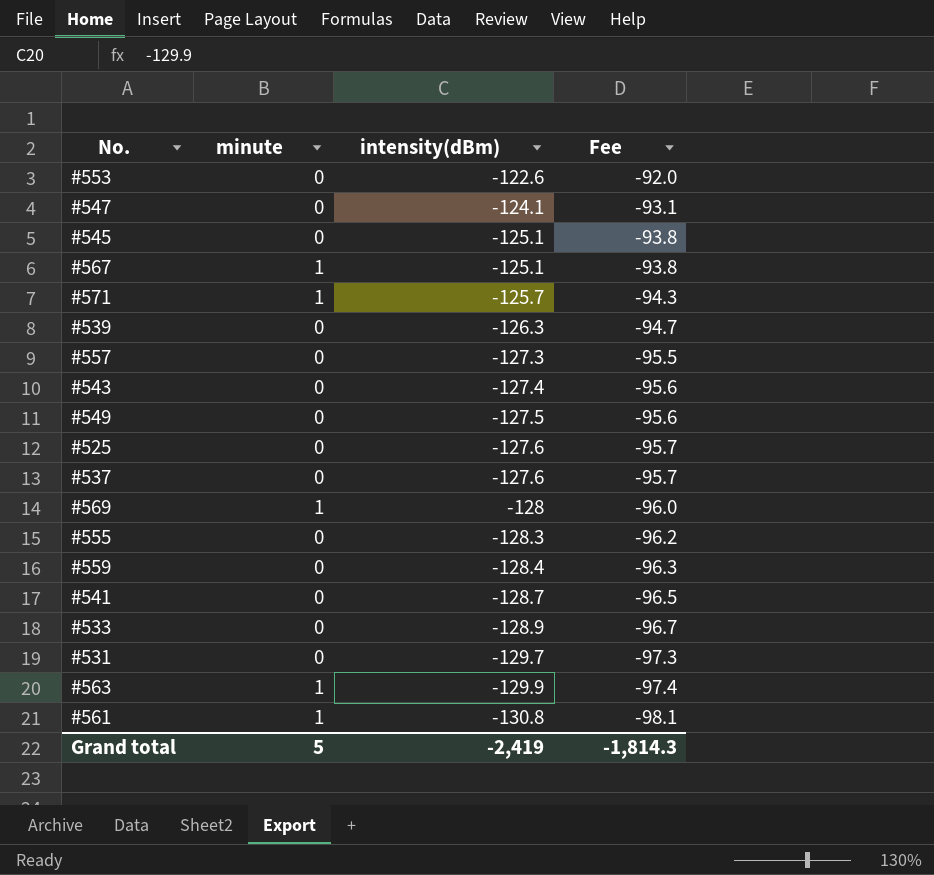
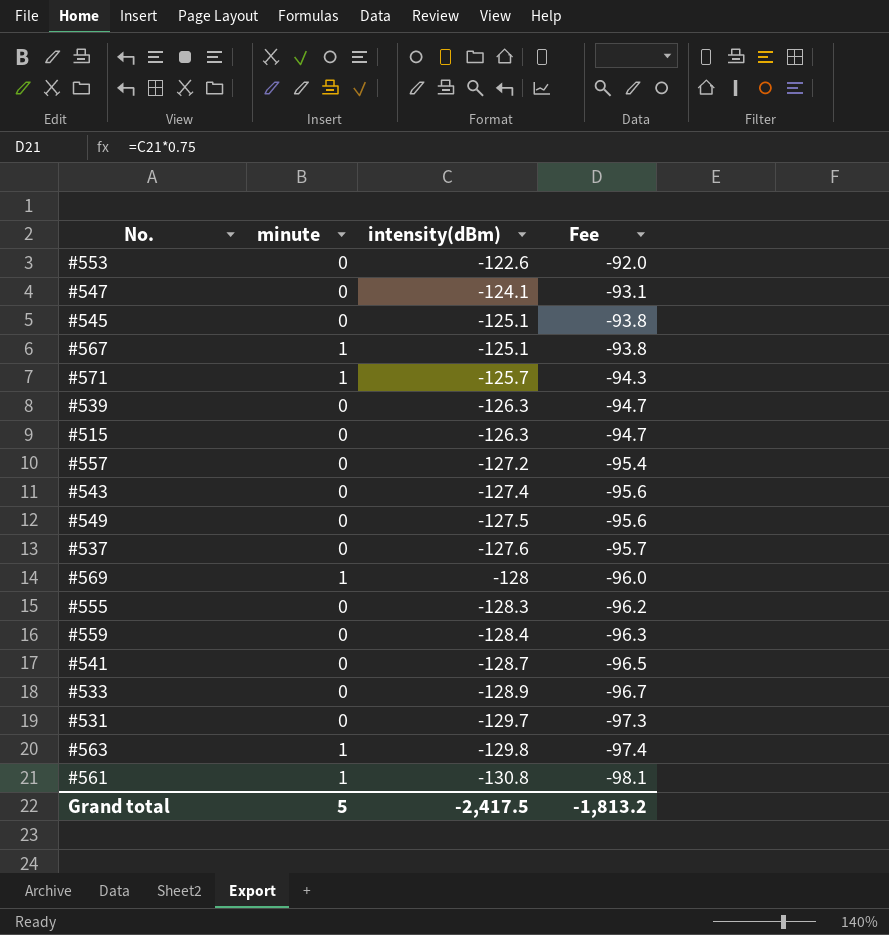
row #525: 0 | -127.6 | -95.7 -> none
row #515: none -> 0 | -126.3 | -94.7
#557 | intensity(dBm): -127.3 -> -127.2
#557 | Fee: -95.5 -> -95.4
#563 | intensity(dBm): -129.9 -> -129.8
Grand total | intensity(dBm): -2,419 -> -2,417.5
Grand total | Fee: -1,814.3 -> -1,813.2

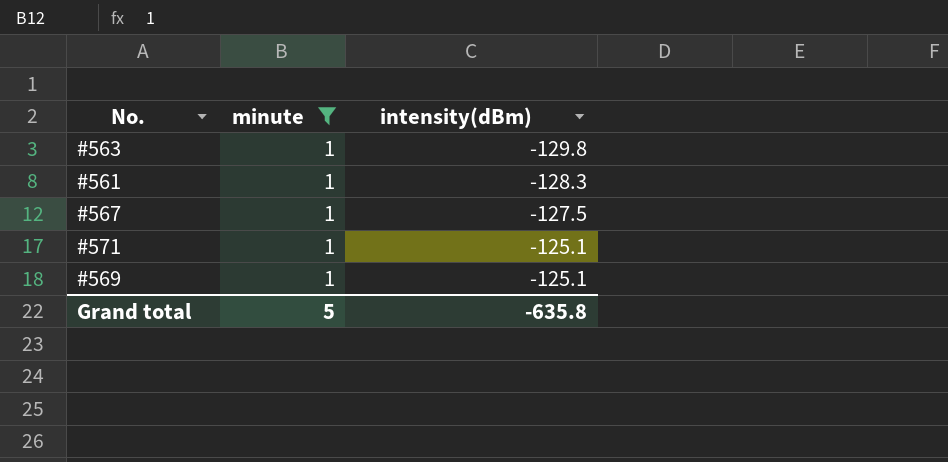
filter: none -> minute = 1
row order: intensity(dBm) descending -> intensity(dBm) ascending
column Fee | formula: [intensity(dBm)] * 0.75 -> none
#561 | intensity(dBm): -130.8 -> -128.3
#567 | intensity(dBm): -125.1 -> -127.5
#571 | intensity(dBm): -125.7 -> -125.1
#569 | intensity(dBm): -128 -> -125.1
Grand total | intensity(dBm): -2,417.5 -> -635.8

